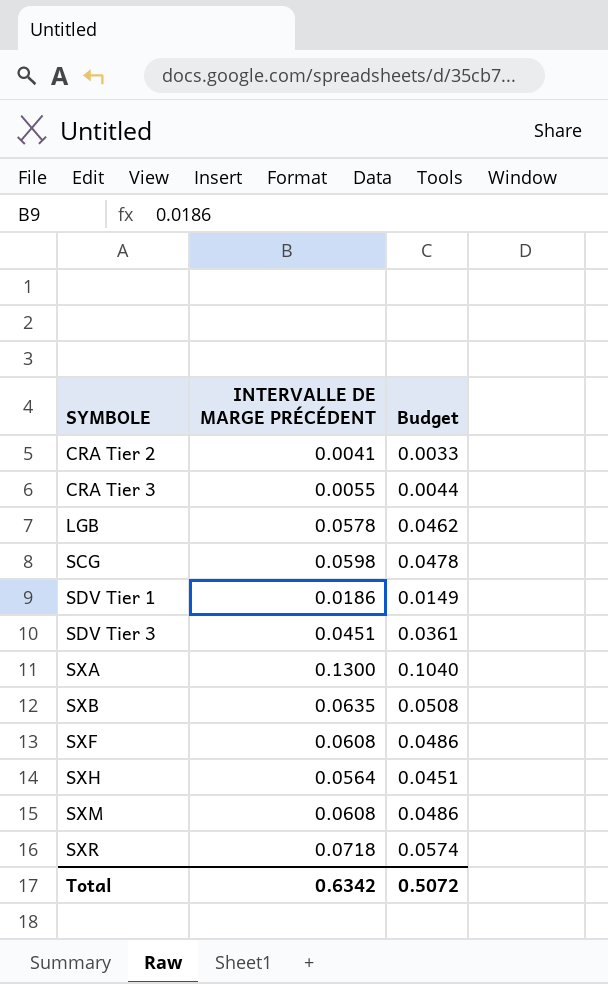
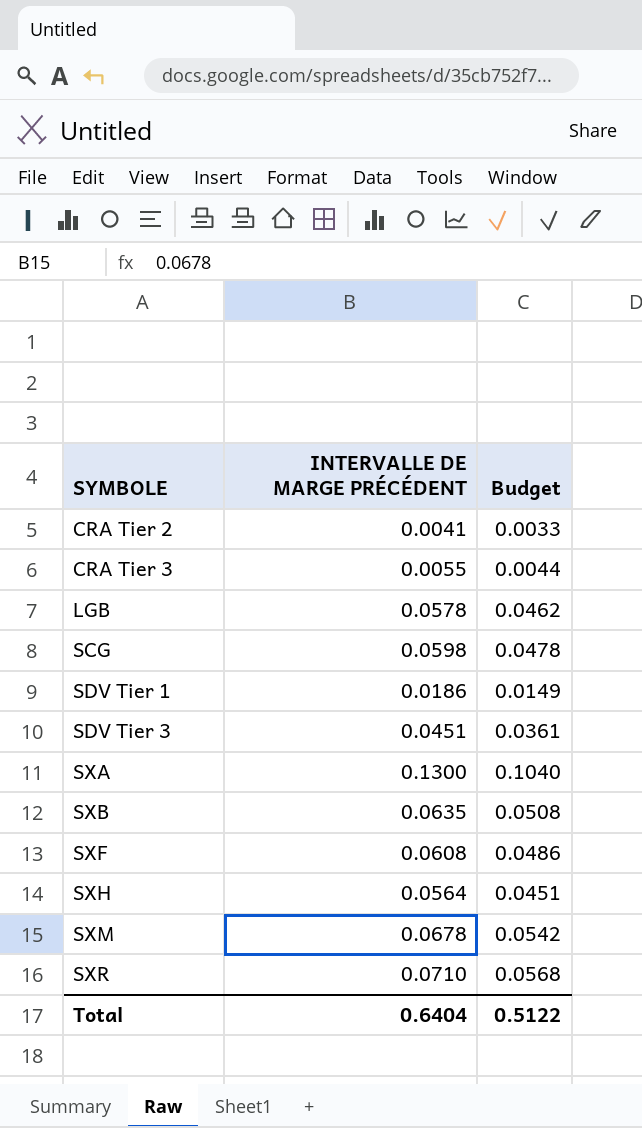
SXM | INTERVALLE DE MARGE PRÉCÉDENT: 0.0608 -> 0.0678
SXM | Budget: 0.0486 -> 0.0542
SXR | INTERVALLE DE MARGE PRÉCÉDENT: 0.0718 -> 0.0710
SXR | Budget: 0.0574 -> 0.0568
Total | INTERVALLE DE MARGE PRÉCÉDENT: 0.6342 -> 0.6404
Total | Budget: 0.5072 -> 0.5122

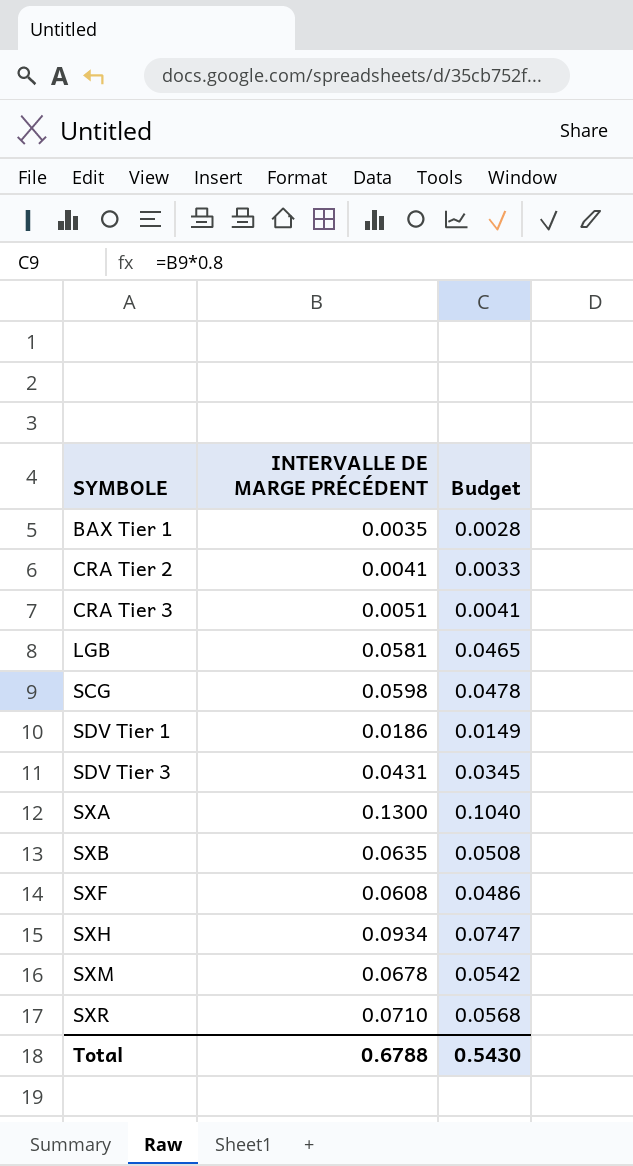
row BAX Tier 1: none -> 0.0035 | 0.0028
CRA Tier 3 | INTERVALLE DE MARGE PRÉCÉDENT: 0.0055 -> 0.0051
CRA Tier 3 | Budget: 0.0044 -> 0.0041
LGB | INTERVALLE DE MARGE PRÉCÉDENT: 0.0578 -> 0.0581
LGB | Budget: 0.0462 -> 0.0465
SDV Tier 3 | INTERVALLE DE MARGE PRÉCÉDENT: 0.0451 -> 0.0431
SDV Tier 3 | Budget: 0.0361 -> 0.0345
SXH | INTERVALLE DE MARGE PRÉCÉDENT: 0.0564 -> 0.0934
SXH | Budget: 0.0451 -> 0.0747
Total | INTERVALLE DE MARGE PRÉCÉDENT: 0.6404 -> 0.6788
Total | Budget: 0.5122 -> 0.5430

